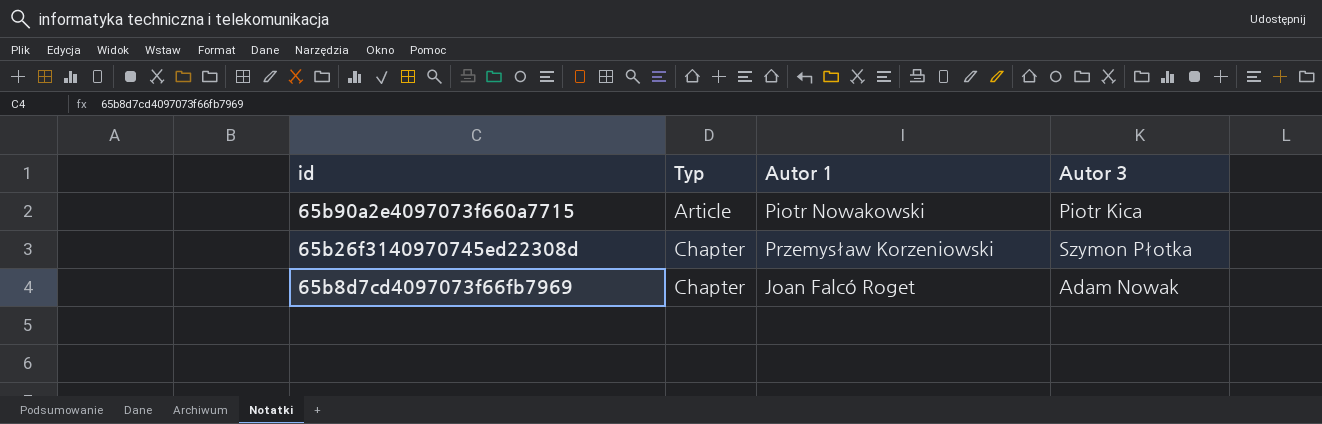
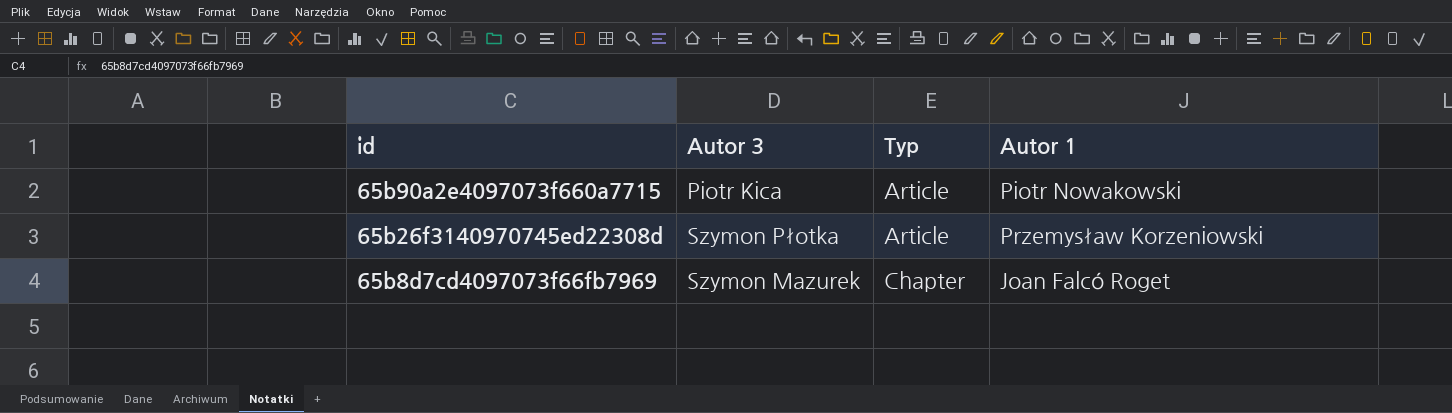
column Autor 3 | position: 4 -> 2
65b26f3140970745ed22308d | Typ: Chapter -> Article
65b8d7cd4097073f66fb7969 | Autor 3: Adam Nowak -> Szymon Mazurek

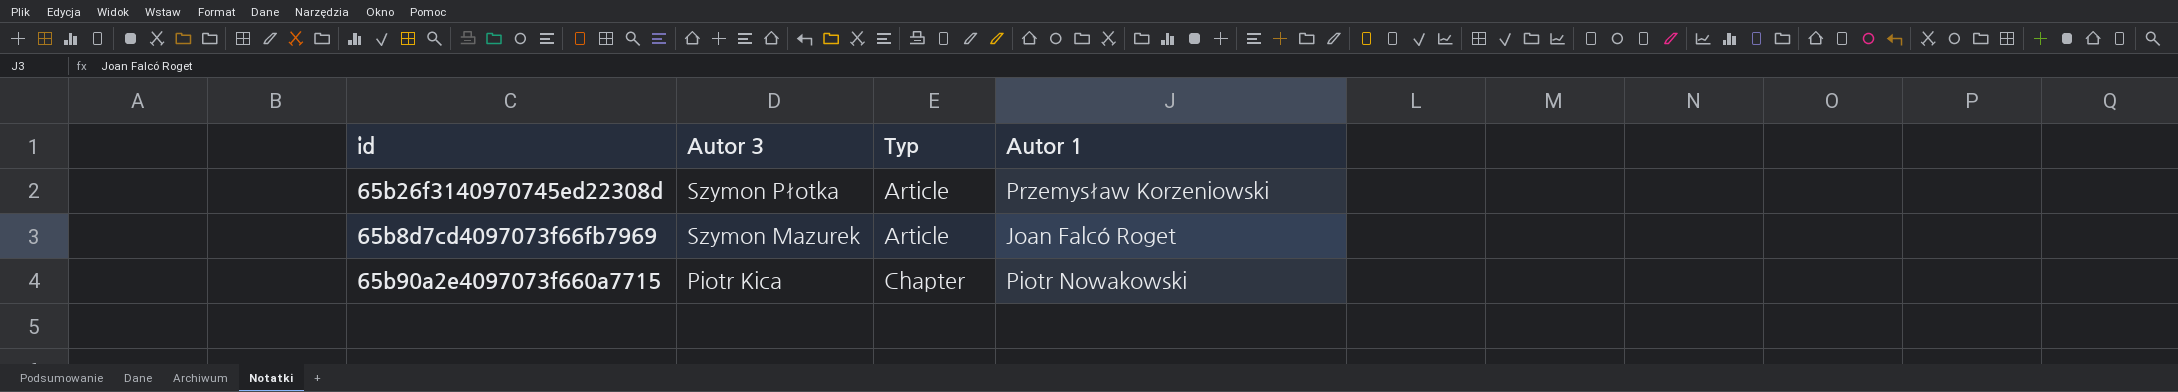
row order: id descending -> Autor 3 descending
65b8d7cd4097073f66fb7969 | Typ: Chapter -> Article
65b90a2e4097073f660a7715 | Typ: Article -> Chapter

